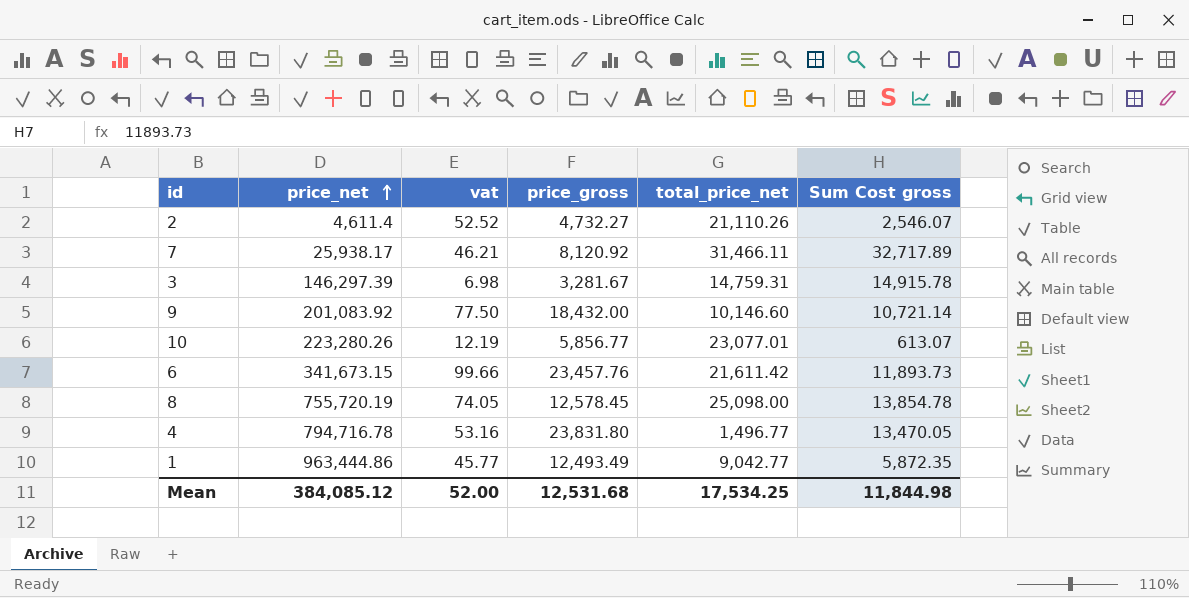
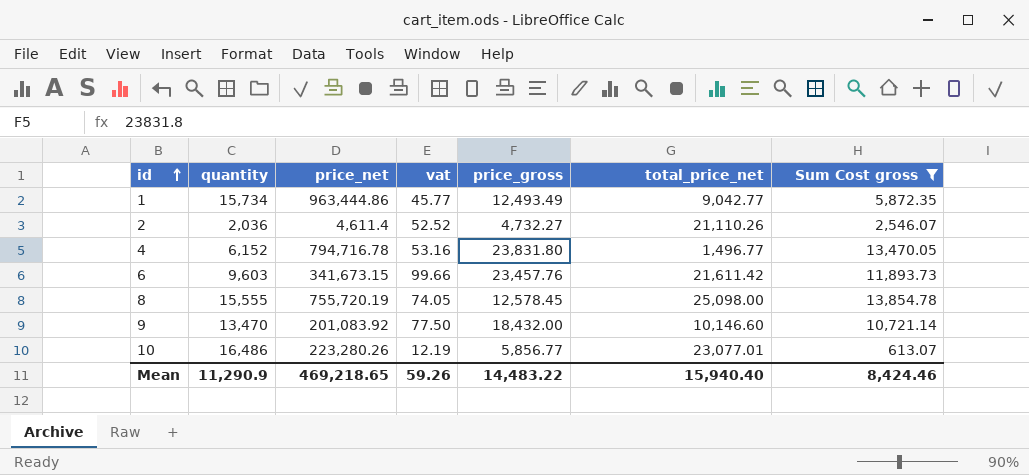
filter: none -> Sum Cost gross <= 13,854.78
row order: price_net ascending -> id ascending
column quantity | position: none -> 2
Mean | price_net: 384,085.12 -> 469,218.65
Mean | vat: 52.00 -> 59.26
Mean | price_gross: 12,531.68 -> 14,483.22
Mean | total_price_net: 17,534.25 -> 15,940.40
Mean | Sum Cost gross: 11,844.98 -> 8,424.46

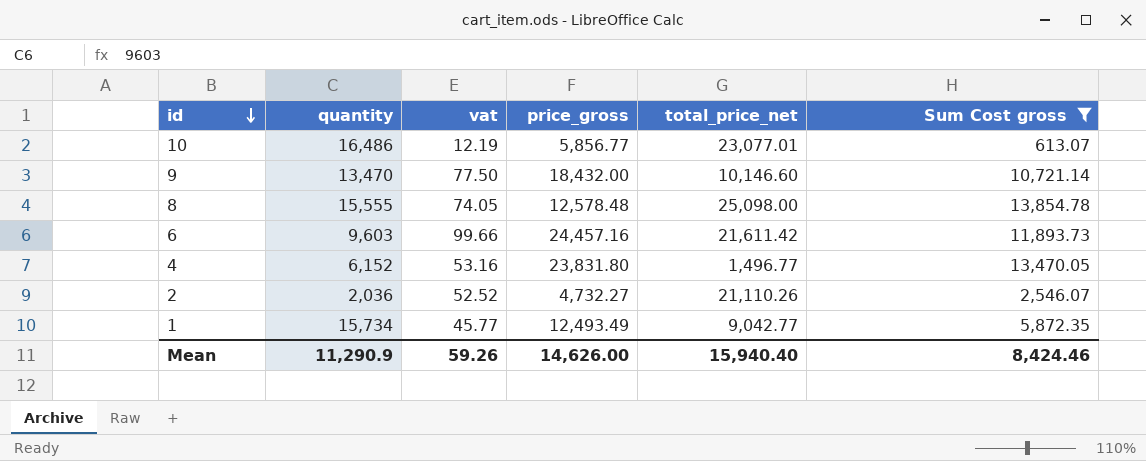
row order: id ascending -> id descending
column price_net | position: 3 -> none
8 | price_gross: 12,578.45 -> 12,578.48
6 | price_gross: 23,457.76 -> 24,457.16
Mean | price_gross: 14,483.22 -> 14,626.00

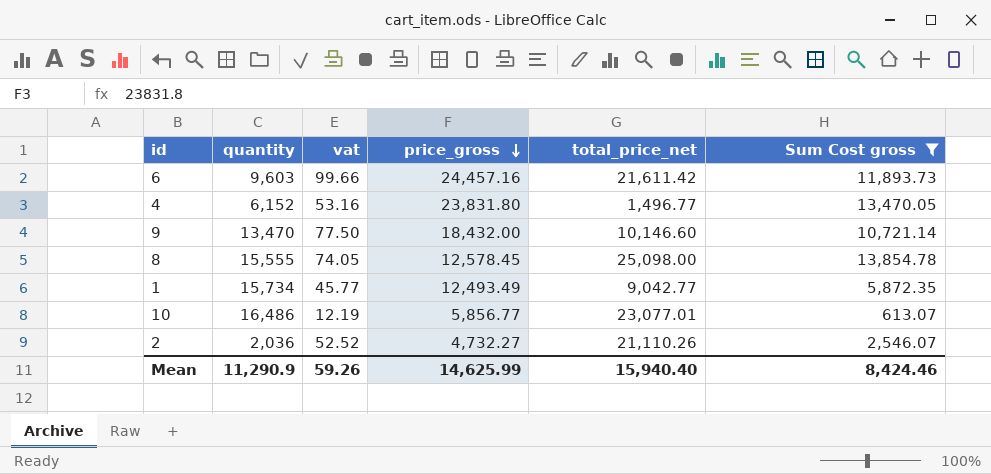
row order: id descending -> price_gross descending
8 | price_gross: 12,578.48 -> 12,578.45
Mean | price_gross: 14,626.00 -> 14,625.99

